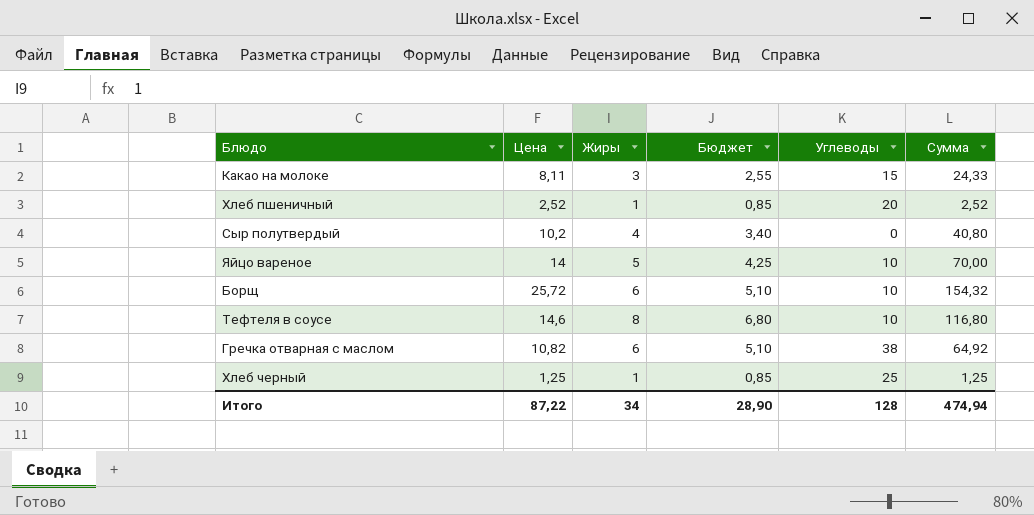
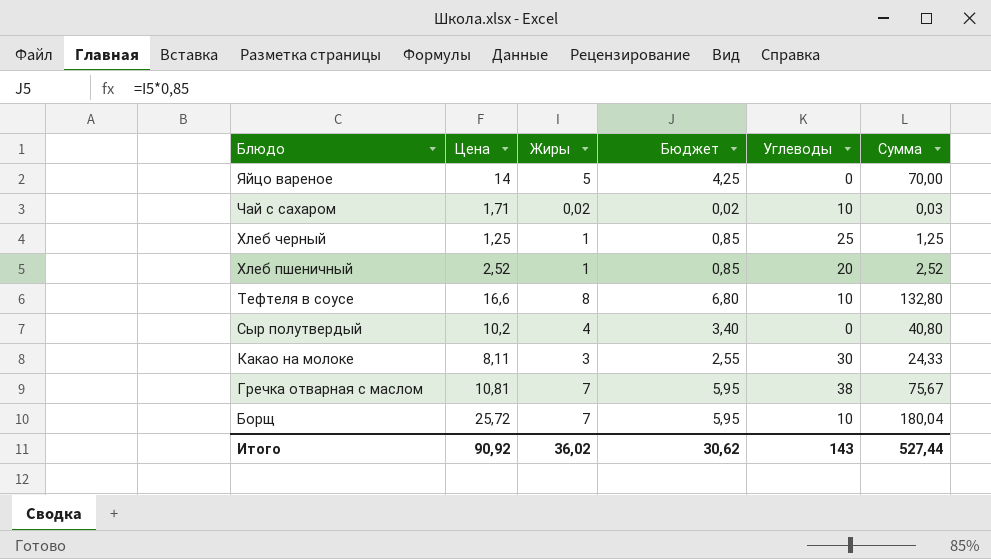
row order: none -> Блюдо descending
Яйцо вареное | Углеводы: 10 -> 0
row Чай с сахаром: none -> 1,71 | 0,02 | 0,02 | 10 | 0,03
Тефтеля в соусе | Цена: 14,6 -> 16,6
Тефтеля в соусе | Сумма: 116,80 -> 132,80
Какао на молоке | Углеводы: 15 -> 30
Гречка отварная с маслом | Цена: 10,82 -> 10,81
Гречка отварная с маслом | Жиры: 6 -> 7
Гречка отварная с маслом | Бюджет: 5,10 -> 5,95
Гречка отварная с маслом | Сумма: 64,92 -> 75,67
Борщ | Жиры: 6 -> 7
Борщ | Бюджет: 5,10 -> 5,95
Борщ | Сумма: 154,32 -> 180,04
Итого | Цена: 87,22 -> 90,92
Итого | Жиры: 34 -> 36,02
Итого | Бюджет: 28,90 -> 30,62
Итого | Углеводы: 128 -> 143
Итого | Сумма: 474,94 -> 527,44

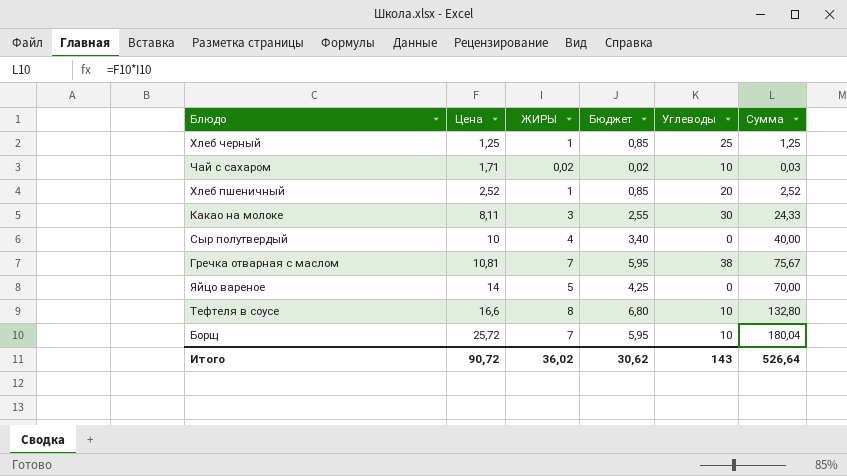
row order: Блюдо descending -> Цена ascending
column name: Жиры -> ЖИРЫ
Сыр полутвердый | Цена: 10,2 -> 10
Сыр полутвердый | Сумма: 40,80 -> 40,00
Итого | Цена: 90,92 -> 90,72
Итого | Сумма: 527,44 -> 526,64

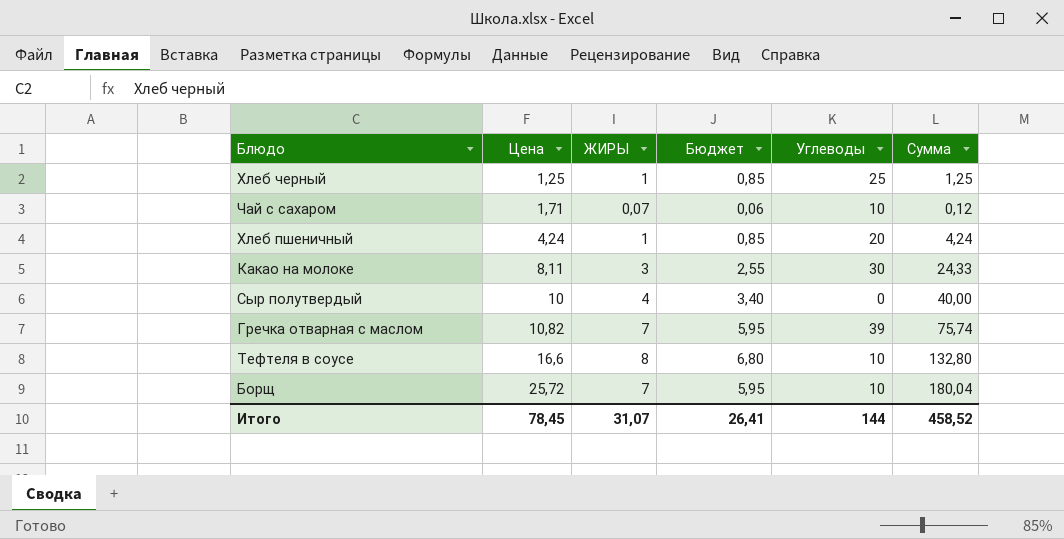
row Яйцо вареное: 14 | 5 | 4,25 | 0 | 70,00 -> none
Чай с сахаром | ЖИРЫ: 0,02 -> 0,07
Чай с сахаром | Бюджет: 0,02 -> 0,06
Чай с сахаром | Сумма: 0,03 -> 0,12
Хлеб пшеничный | Цена: 2,52 -> 4,24
Хлеб пшеничный | Сумма: 2,52 -> 4,24
Гречка отварная с маслом | Цена: 10,81 -> 10,82
Гречка отварная с маслом | Углеводы: 38 -> 39
Гречка отварная с маслом | Сумма: 75,67 -> 75,74
Итого | Цена: 90,72 -> 78,45
Итого | ЖИРЫ: 36,02 -> 31,07
Итого | Бюджет: 30,62 -> 26,41
Итого | Углеводы: 143 -> 144
Итого | Сумма: 526,64 -> 458,52

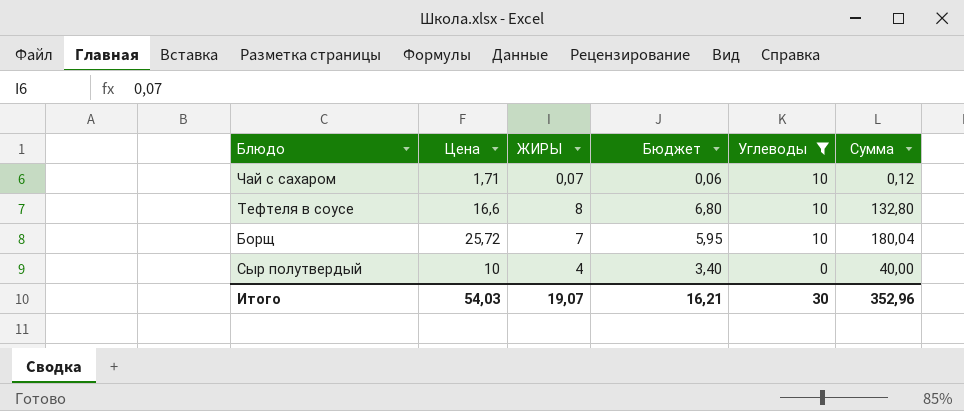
filter: none -> Углеводы <= 10
row order: Цена ascending -> Углеводы descending
Итого | Цена: 78,45 -> 54,03
Итого | ЖИРЫ: 31,07 -> 19,07
Итого | Бюджет: 26,41 -> 16,21
Итого | Углеводы: 144 -> 30
Итого | Сумма: 458,52 -> 352,96

